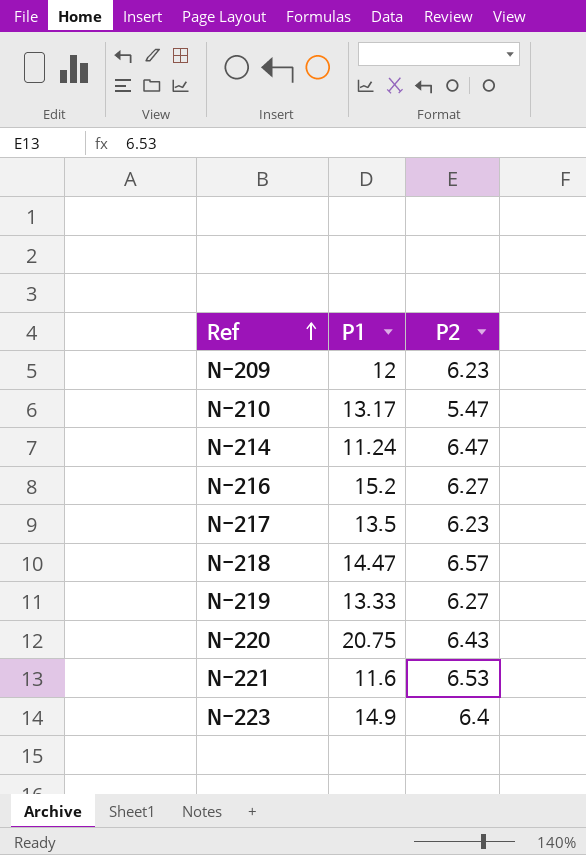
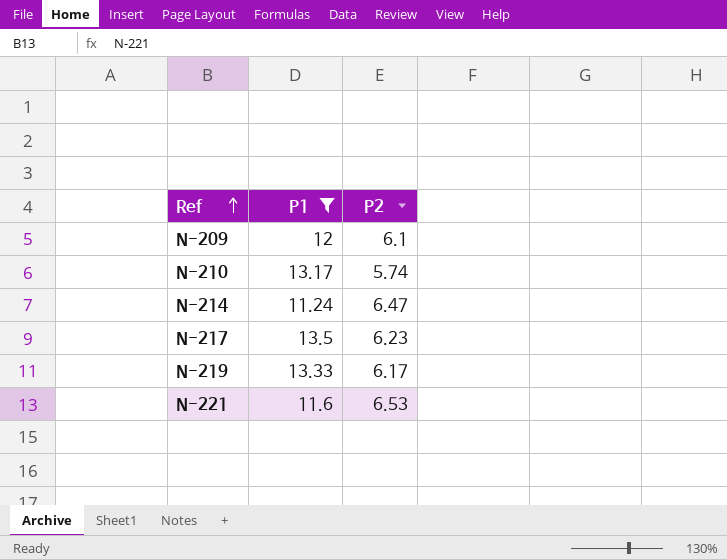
filter: none -> P1 <= 13.5
N-209 | P2: 6.23 -> 6.1
N-210 | P2: 5.47 -> 5.74
N-219 | P2: 6.27 -> 6.17

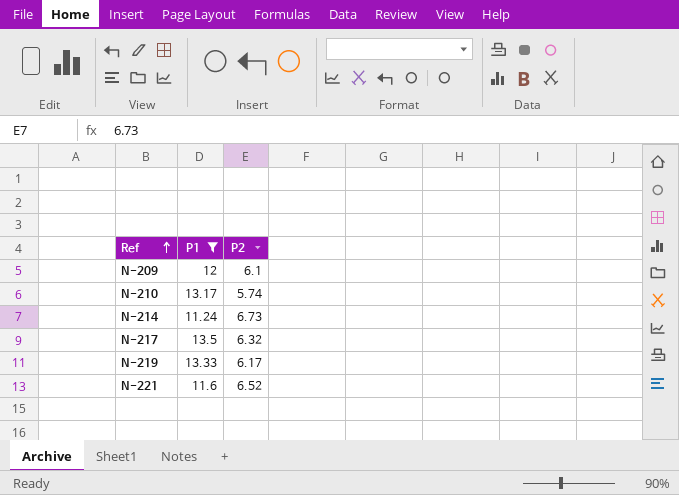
N-214 | P2: 6.47 -> 6.73
N-217 | P2: 6.23 -> 6.32
N-221 | P2: 6.53 -> 6.52

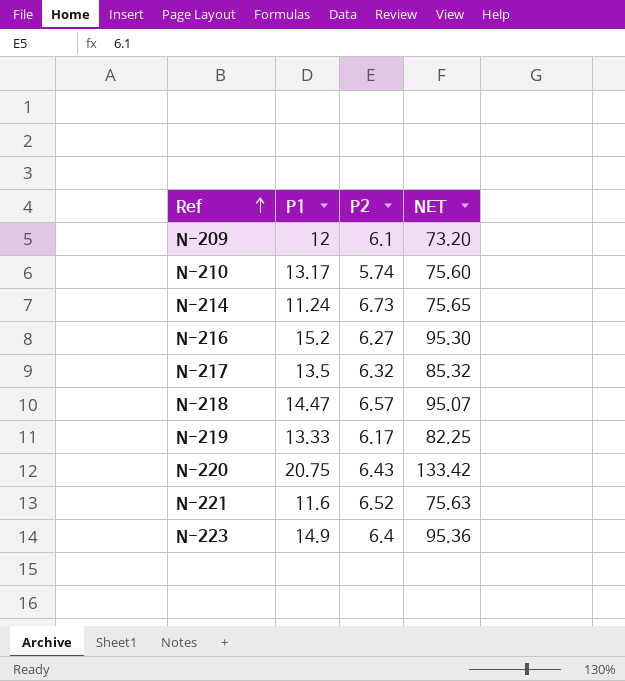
filter: P1 <= 13.5 -> none
column NET | formula: none -> [P1] * [P2]

